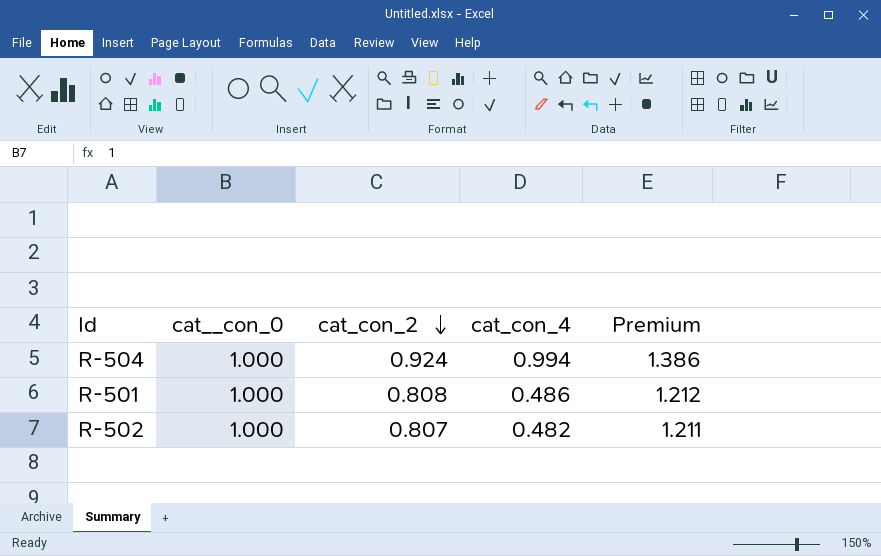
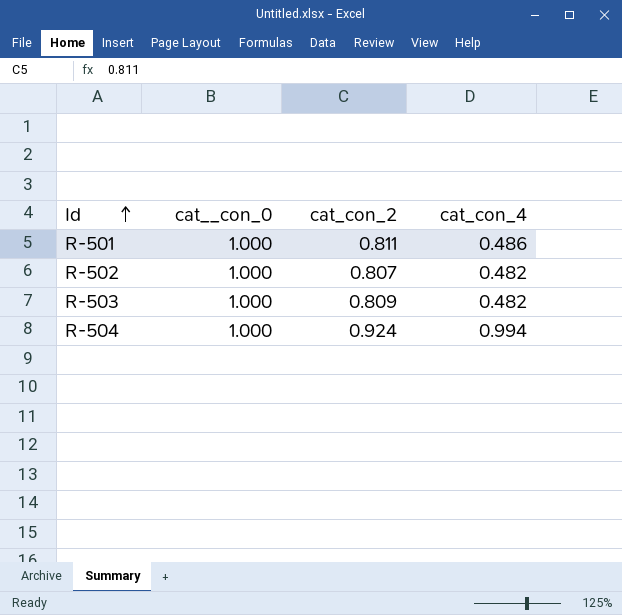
row order: cat_con_2 descending -> Id ascending
column Premium | formula: [cat_con_2] * 1.5 -> none
R-501 | cat_con_2: 0.808 -> 0.811
row R-503: none -> 1.000 | 0.809 | 0.482

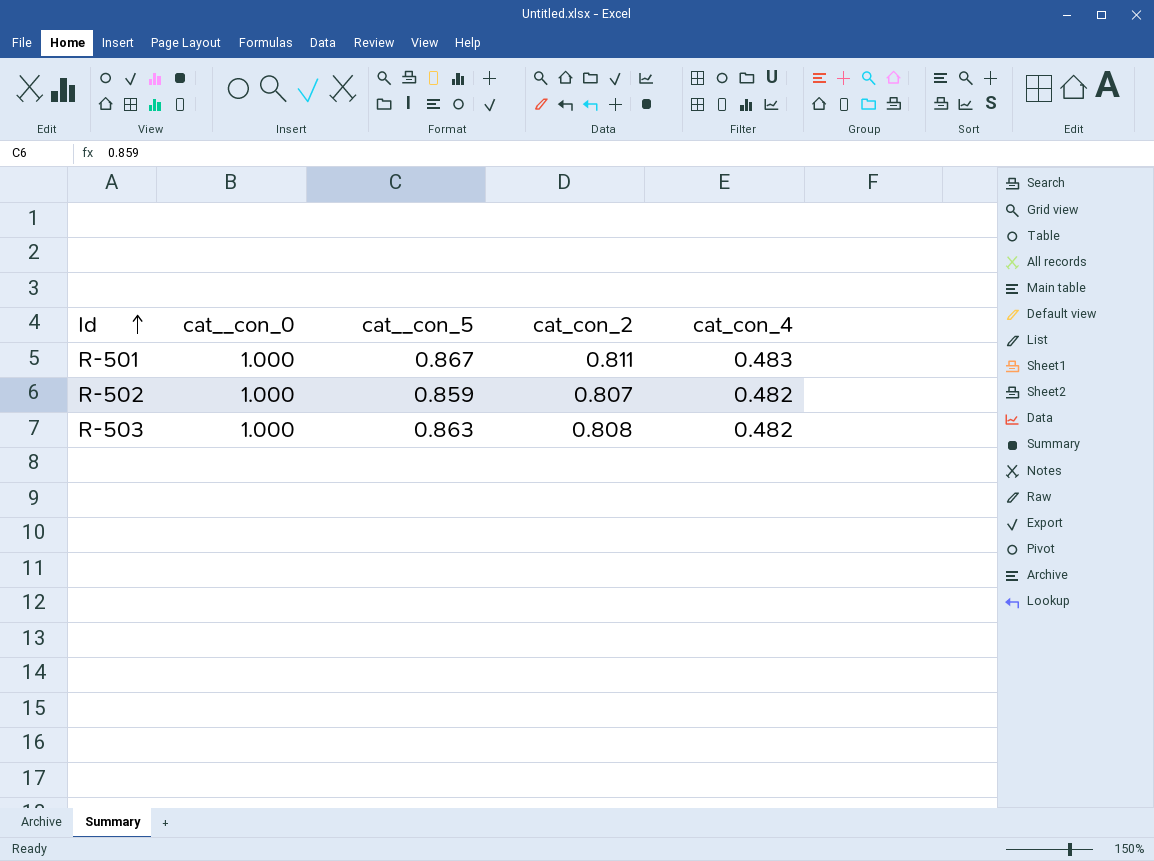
column cat__con_5 | position: none -> 3
row R-504: 1.000 | 0.924 | 0.994 -> none
R-501 | cat_con_4: 0.486 -> 0.483
R-503 | cat_con_2: 0.809 -> 0.808

